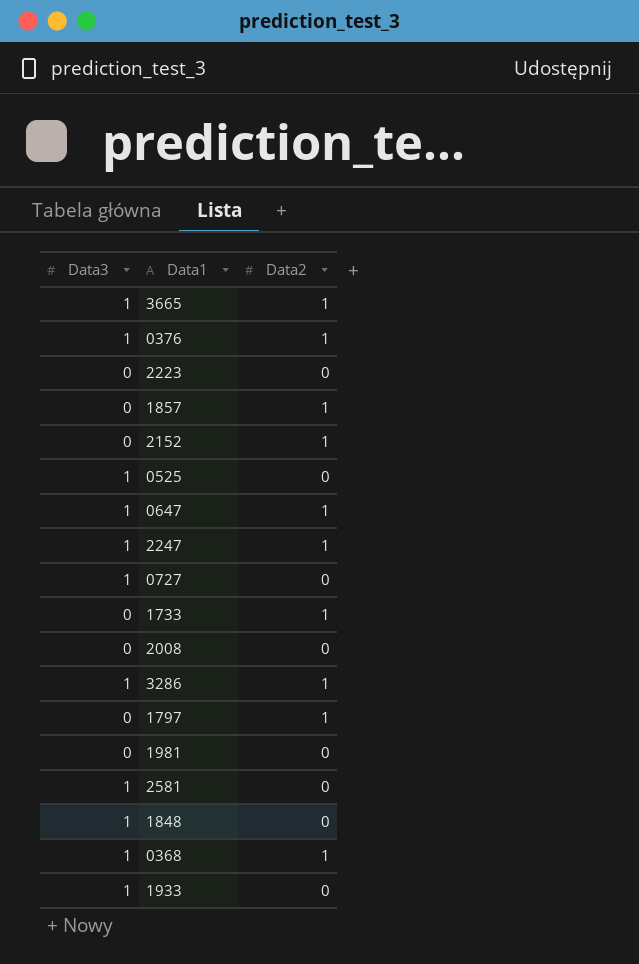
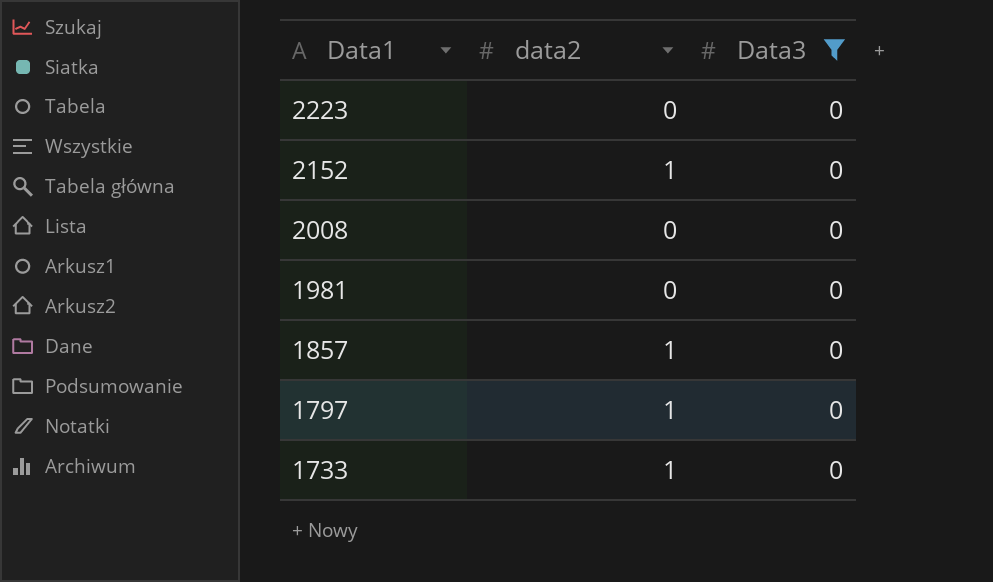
filter: none -> Data3 = 0
row order: none -> Data1 descending
column name: Data2 -> data2
column Data3 | position: 1 -> 3

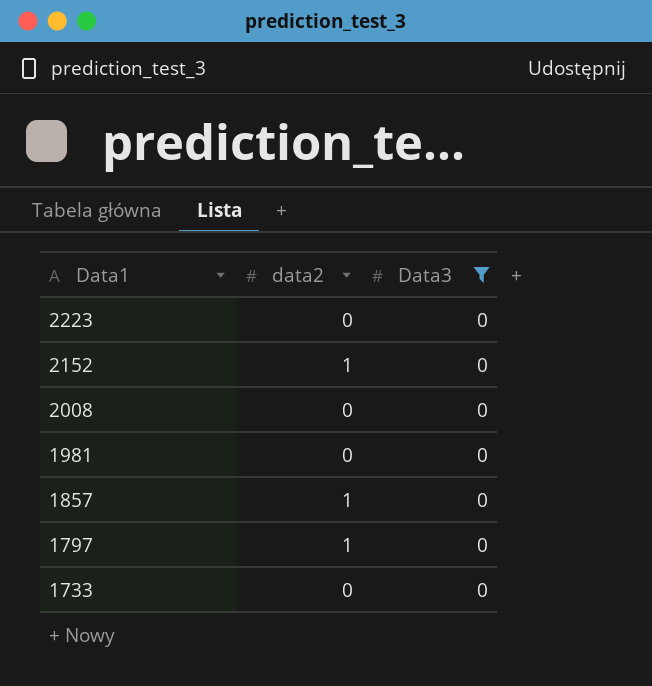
1733 | data2: 1 -> 0

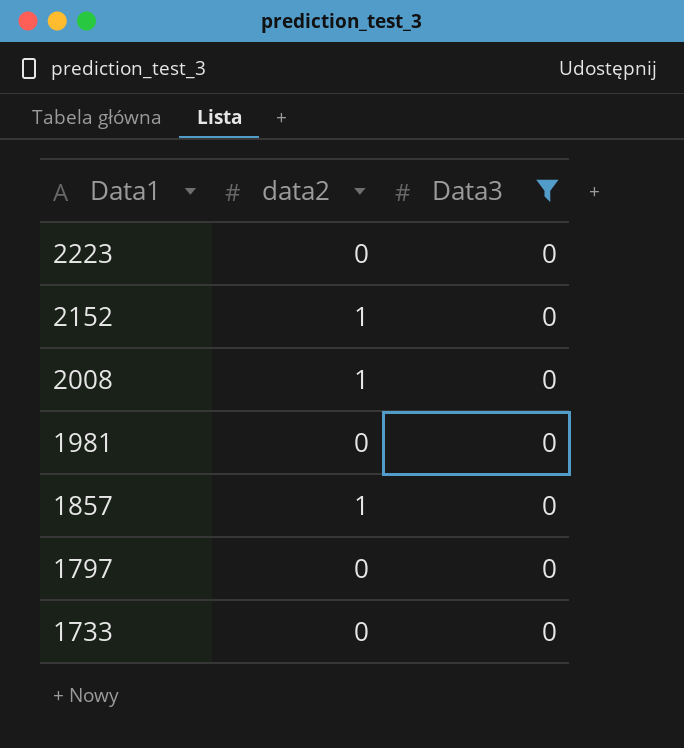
2008 | data2: 0 -> 1
1797 | data2: 1 -> 0

